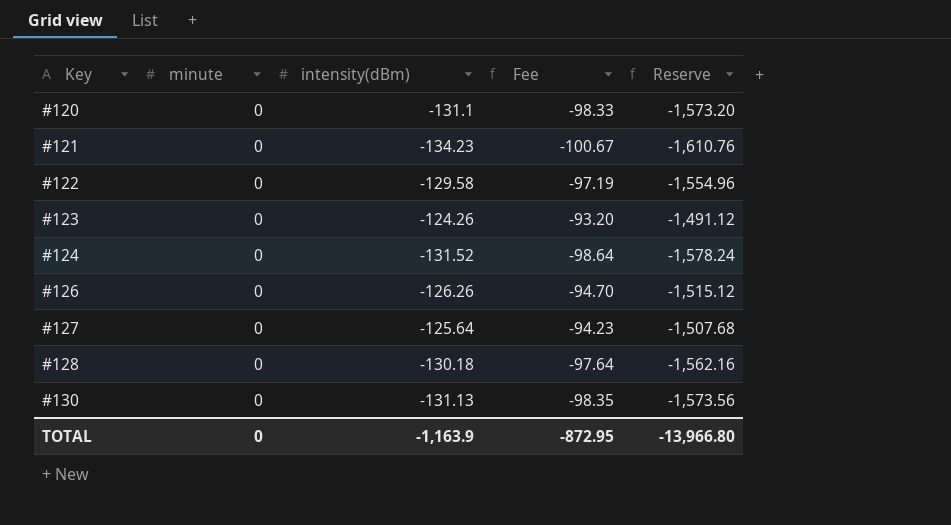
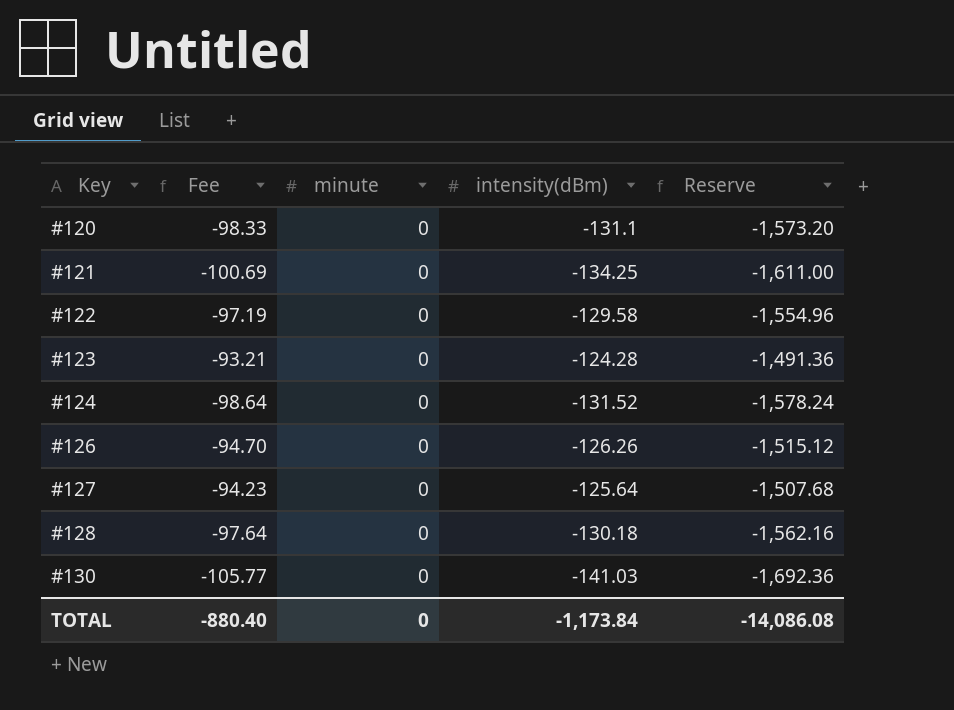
column Fee | position: 4 -> 2
#121 | Fee: -100.67 -> -100.69
#121 | intensity(dBm): -134.23 -> -134.25
#121 | Reserve: -1,610.76 -> -1,611.00
#123 | Fee: -93.20 -> -93.21
#123 | intensity(dBm): -124.26 -> -124.28
#123 | Reserve: -1,491.12 -> -1,491.36
#130 | Fee: -98.35 -> -105.77
#130 | intensity(dBm): -131.13 -> -141.03
#130 | Reserve: -1,573.56 -> -1,692.36
TOTAL | Fee: -872.95 -> -880.40
TOTAL | intensity(dBm): -1,163.9 -> -1,173.84
TOTAL | Reserve: -13,966.80 -> -14,086.08

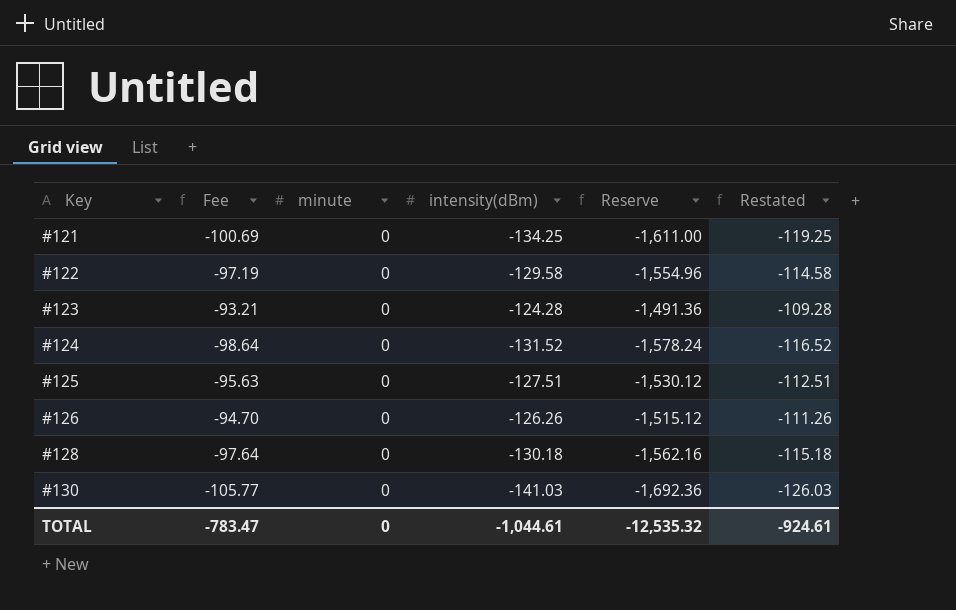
column Restated | formula: none -> [intensity(dBm)] + 15
row #120: -98.33 | 0 | -131.1 | -1,573.20 -> none
row #127: -94.23 | 0 | -125.64 | -1,507.68 -> none
row #125: none -> -95.63 | 0 | -127.51 | -1,530.12 | -112.51
TOTAL | Fee: -880.40 -> -783.47
TOTAL | intensity(dBm): -1,173.84 -> -1,044.61
TOTAL | Reserve: -14,086.08 -> -12,535.32

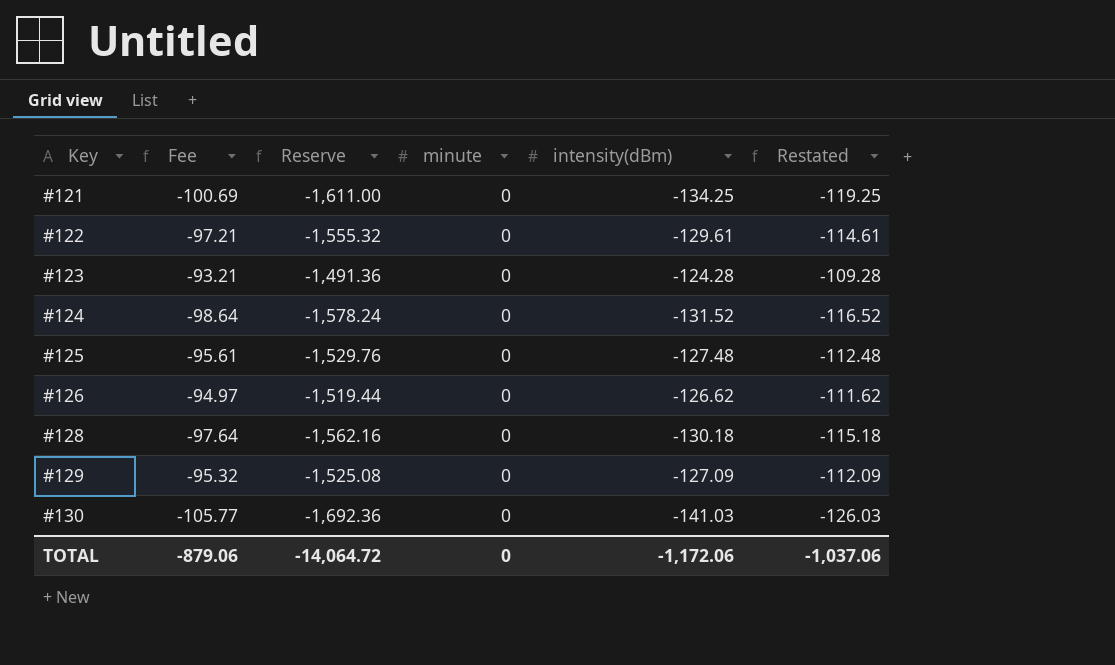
column Reserve | position: 5 -> 3
#122 | Fee: -97.19 -> -97.21
#122 | Reserve: -1,554.96 -> -1,555.32
#122 | intensity(dBm): -129.58 -> -129.61
#122 | Restated: -114.58 -> -114.61
#125 | Fee: -95.63 -> -95.61
#125 | Reserve: -1,530.12 -> -1,529.76
#125 | intensity(dBm): -127.51 -> -127.48
#125 | Restated: -112.51 -> -112.48
#126 | Fee: -94.70 -> -94.97
#126 | Reserve: -1,515.12 -> -1,519.44
#126 | intensity(dBm): -126.26 -> -126.62
#126 | Restated: -111.26 -> -111.62
row #129: none -> -95.32 | -1,525.08 | 0 | -127.09 | -112.09
TOTAL | Fee: -783.47 -> -879.06
TOTAL | Reserve: -12,535.32 -> -14,064.72
TOTAL | intensity(dBm): -1,044.61 -> -1,172.06
TOTAL | Restated: -924.61 -> -1,037.06

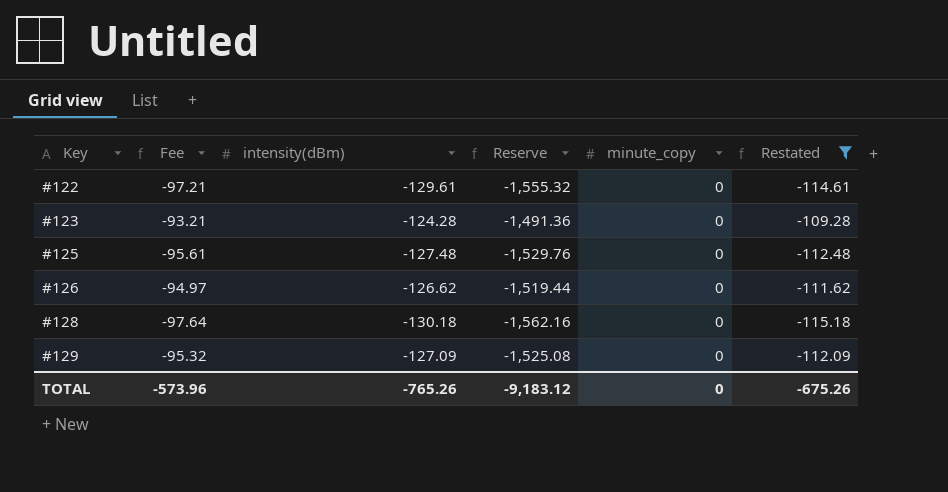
filter: none -> Restated >= -115.18
column intensity(dBm) | position: 5 -> 3
column name: minute -> minute_copy
TOTAL | Fee: -879.06 -> -573.96
TOTAL | intensity(dBm): -1,172.06 -> -765.26
TOTAL | Reserve: -14,064.72 -> -9,183.12
TOTAL | Restated: -1,037.06 -> -675.26

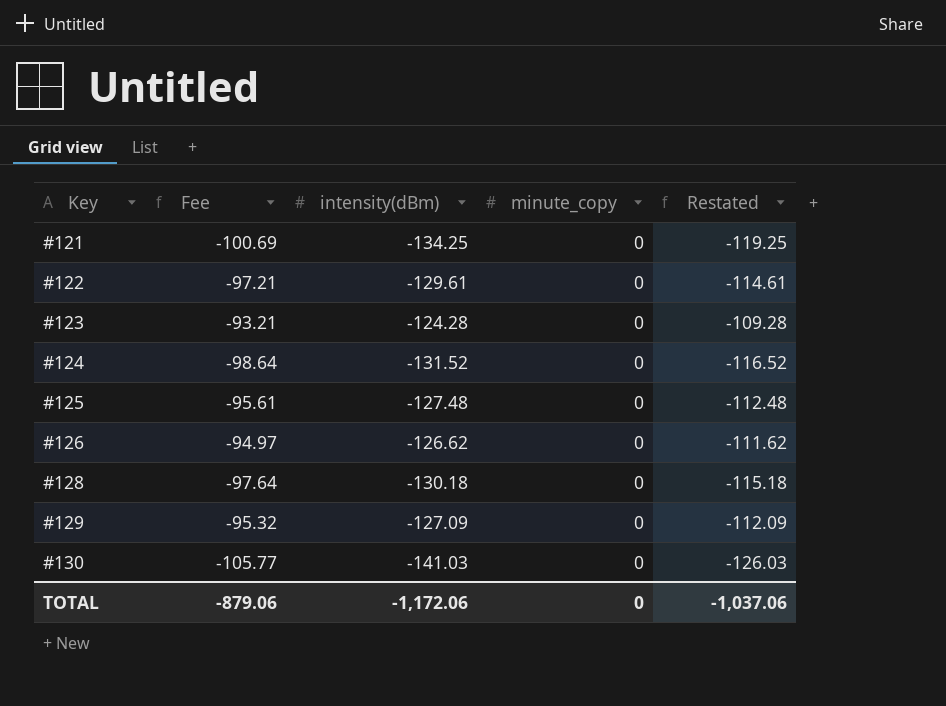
filter: Restated >= -115.18 -> none
column Reserve | formula: [intensity(dBm)] * 12 -> none
TOTAL | Fee: -573.96 -> -879.06
TOTAL | intensity(dBm): -765.26 -> -1,172.06
TOTAL | Restated: -675.26 -> -1,037.06

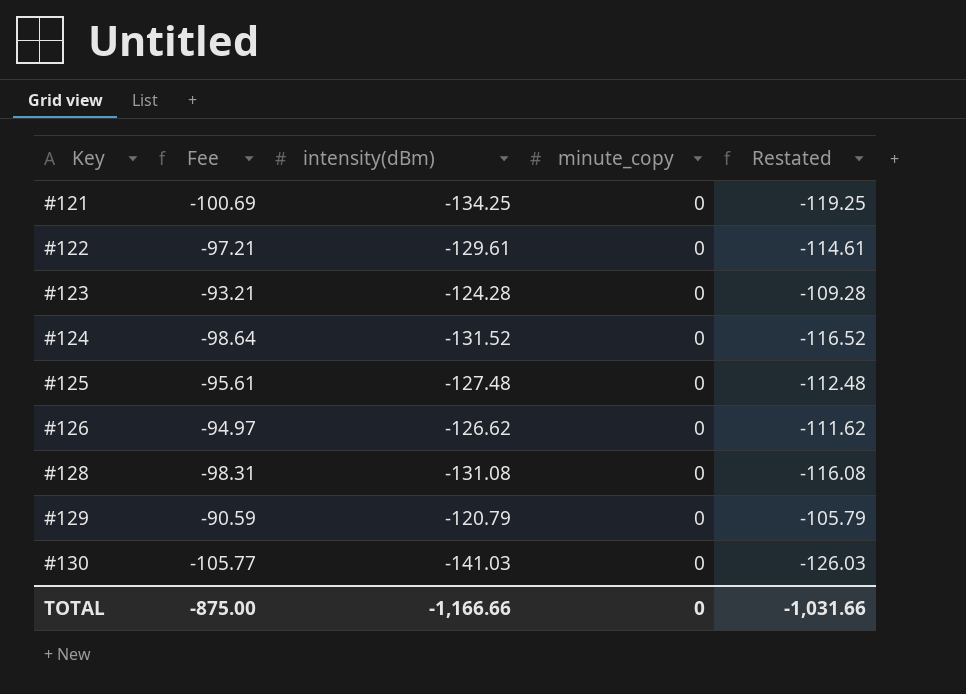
#128 | Fee: -97.64 -> -98.31
#128 | intensity(dBm): -130.18 -> -131.08
#128 | Restated: -115.18 -> -116.08
#129 | Fee: -95.32 -> -90.59
#129 | intensity(dBm): -127.09 -> -120.79
#129 | Restated: -112.09 -> -105.79
TOTAL | Fee: -879.06 -> -875.00
TOTAL | intensity(dBm): -1,172.06 -> -1,166.66
TOTAL | Restated: -1,037.06 -> -1,031.66

